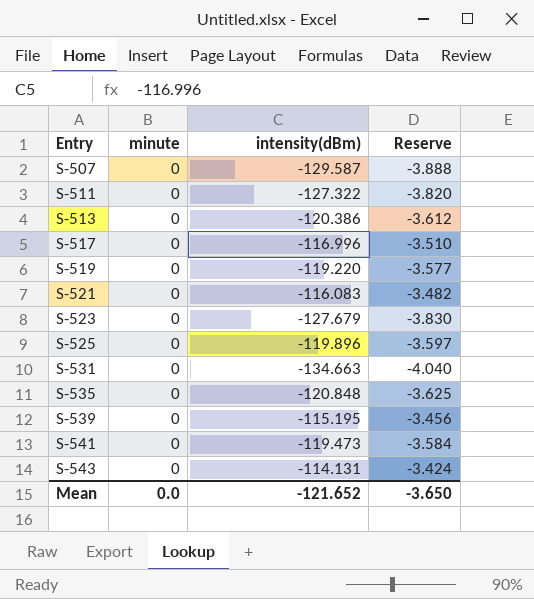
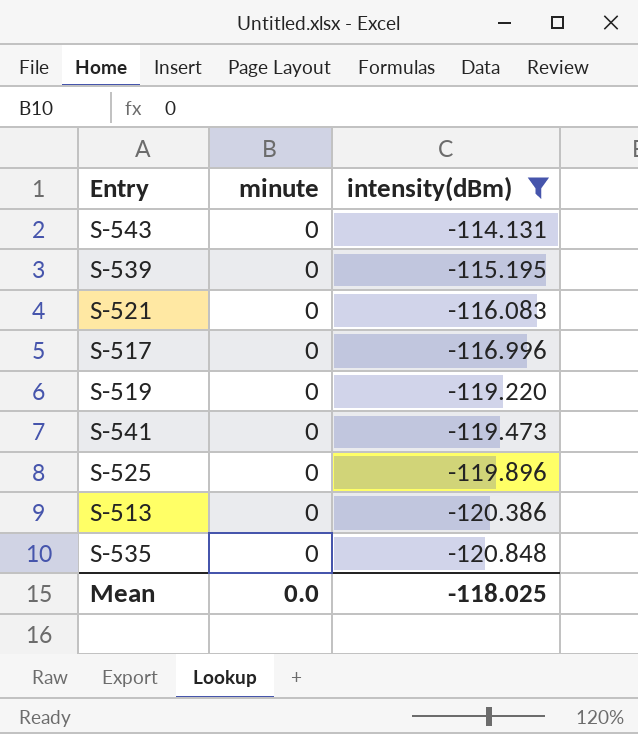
filter: none -> intensity(dBm) >= -120.848
row order: Entry ascending -> intensity(dBm) descending
column Reserve | formula: [intensity(dBm)] * 0.03 -> none
Mean | intensity(dBm): -121.652 -> -118.025

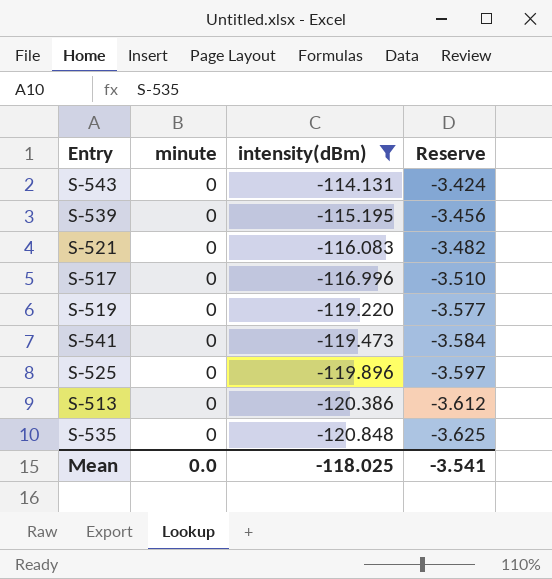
column Reserve | formula: none -> [intensity(dBm)] * 0.03

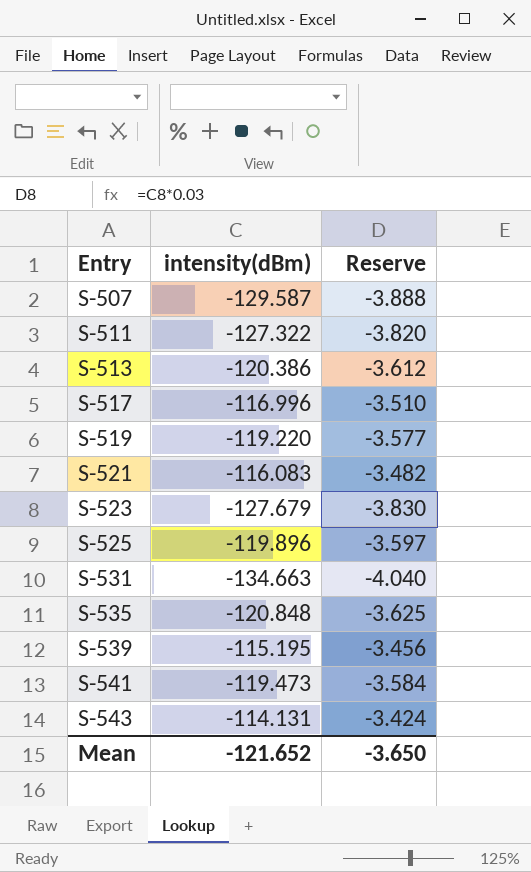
filter: intensity(dBm) >= -120.848 -> none
row order: intensity(dBm) descending -> Entry ascending
column minute | position: 2 -> none
Mean | intensity(dBm): -118.025 -> -121.652
Mean | Reserve: -3.541 -> -3.650

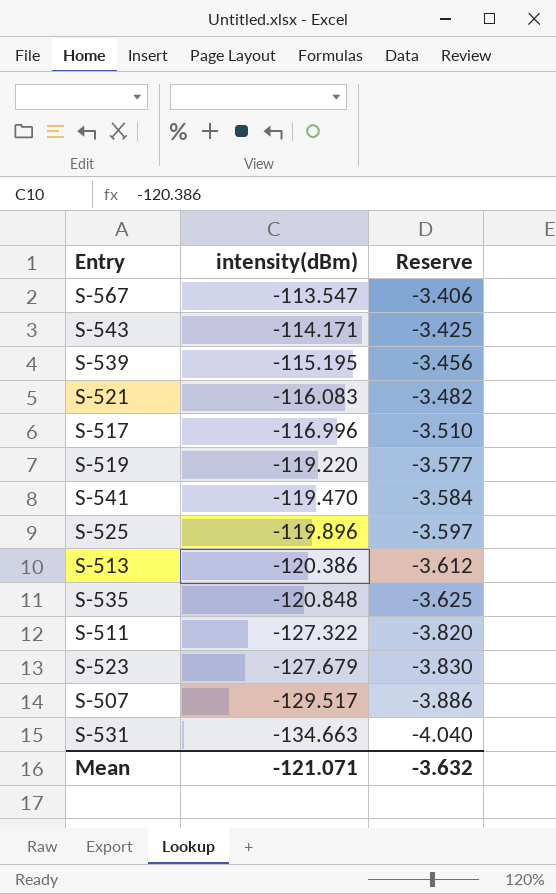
row order: Entry ascending -> intensity(dBm) descending
row S-567: none -> -113.547 | -3.406
S-543 | intensity(dBm): -114.131 -> -114.171
S-543 | Reserve: -3.424 -> -3.425
S-541 | intensity(dBm): -119.473 -> -119.470
S-507 | intensity(dBm): -129.587 -> -129.517
S-507 | Reserve: -3.888 -> -3.886
Mean | intensity(dBm): -121.652 -> -121.071
Mean | Reserve: -3.650 -> -3.632

